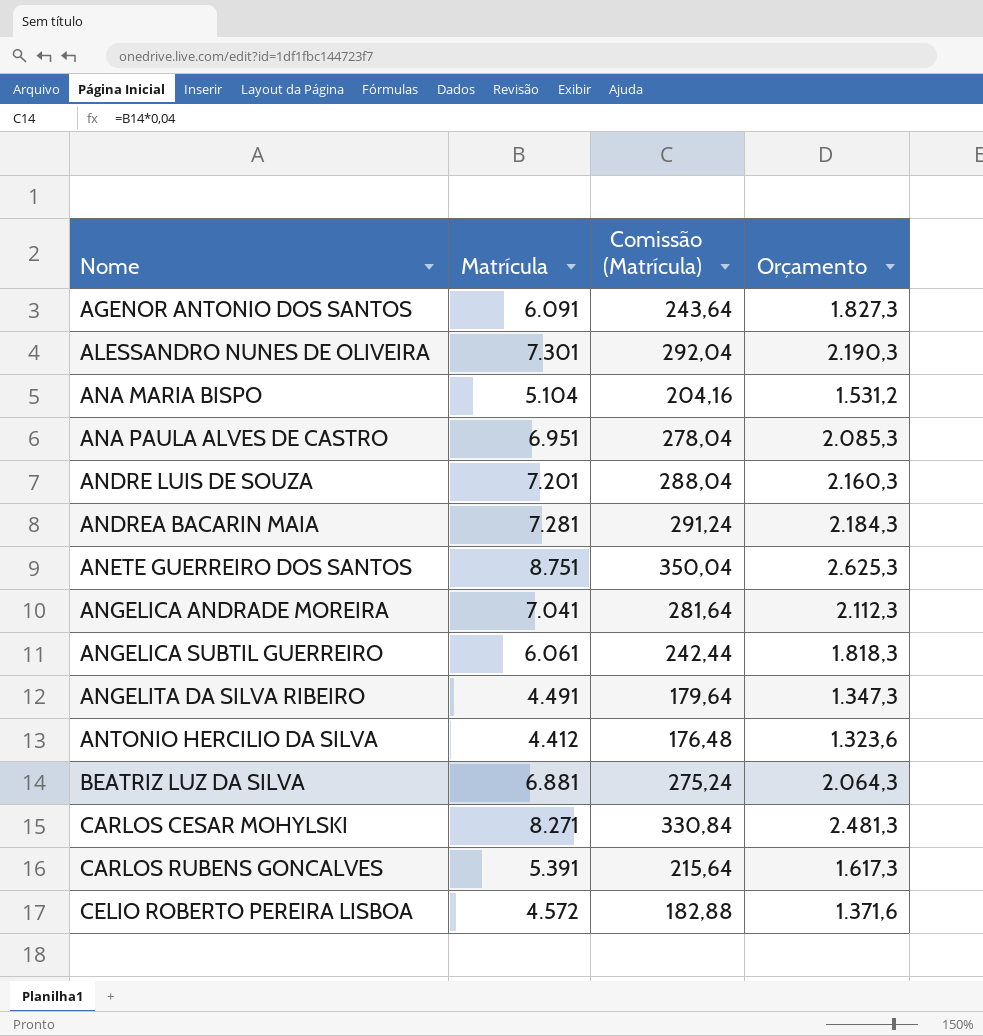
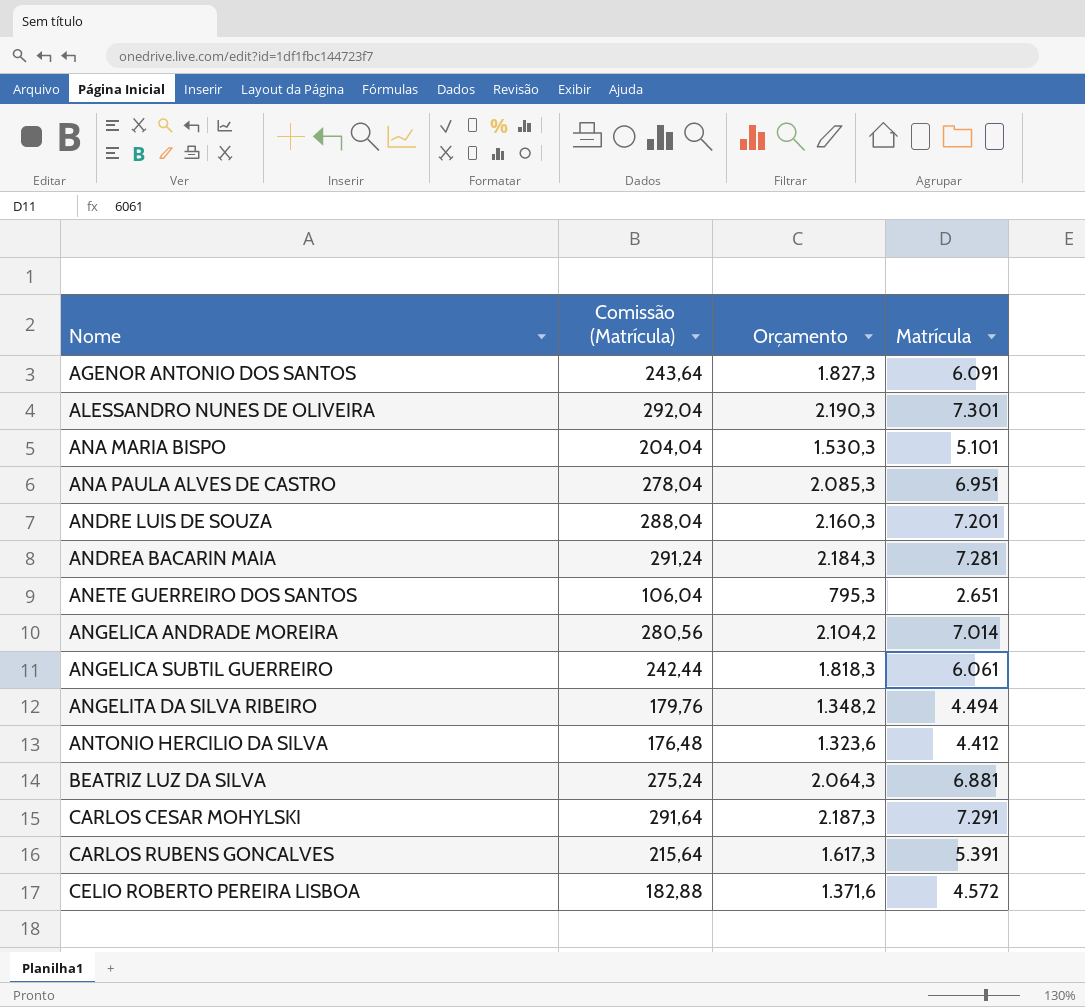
column Matrícula | position: 2 -> 4
ANA MARIA BISPO | Comissão (Matrícula): 204,16 -> 204,04
ANA MARIA BISPO | Orçamento: 1.531,2 -> 1.530,3
ANA MARIA BISPO | Matrícula: 5.104 -> 5.101
ANETE GUERREIRO DOS SANTOS | Comissão (Matrícula): 350,04 -> 106,04
ANETE GUERREIRO DOS SANTOS | Orçamento: 2.625,3 -> 795,3
ANETE GUERREIRO DOS SANTOS | Matrícula: 8.751 -> 2.651
ANGELICA ANDRADE MOREIRA | Comissão (Matrícula): 281,64 -> 280,56
ANGELICA ANDRADE MOREIRA | Orçamento: 2.112,3 -> 2.104,2
ANGELICA ANDRADE MOREIRA | Matrícula: 7.041 -> 7.014
ANGELITA DA SILVA RIBEIRO | Comissão (Matrícula): 179,64 -> 179,76
ANGELITA DA SILVA RIBEIRO | Orçamento: 1.347,3 -> 1.348,2
ANGELITA DA SILVA RIBEIRO | Matrícula: 4.491 -> 4.494
CARLOS CESAR MOHYLSKI | Comissão (Matrícula): 330,84 -> 291,64
CARLOS CESAR MOHYLSKI | Orçamento: 2.481,3 -> 2.187,3
CARLOS CESAR MOHYLSKI | Matrícula: 8.271 -> 7.291

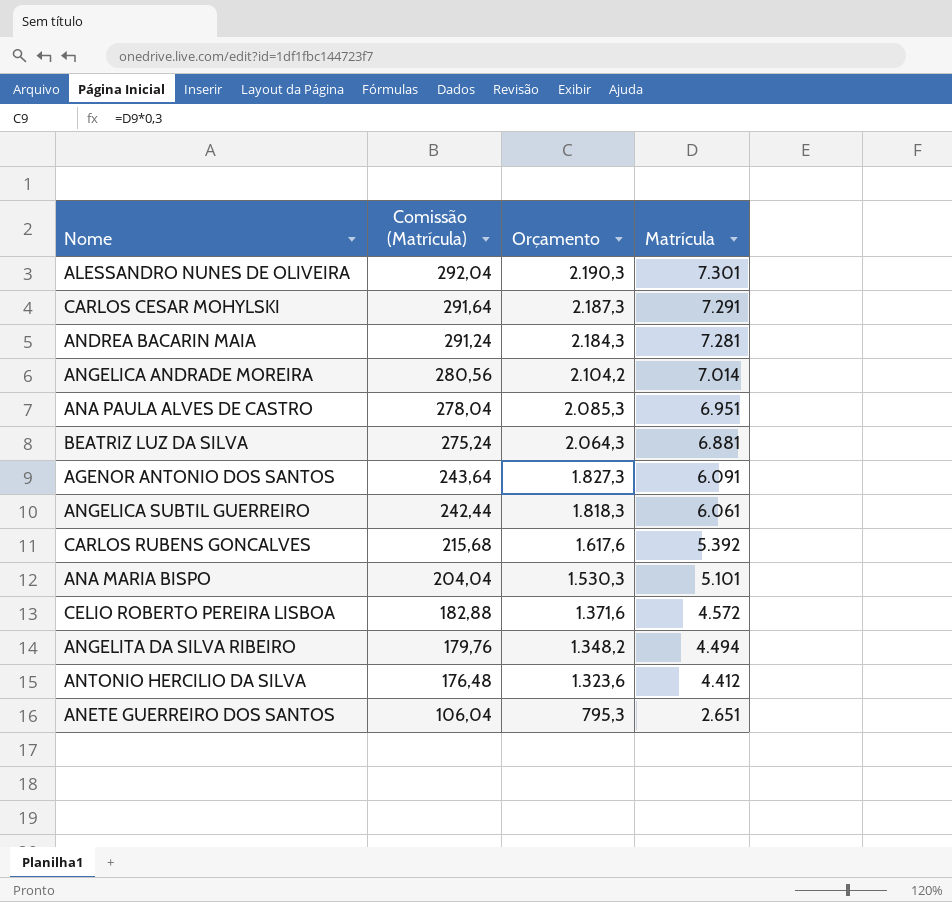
row order: Nome ascending -> Comissão (Matrícula) descending
row ANDRE LUIS DE SOUZA: 288,04 | 2.160,3 | 7.201 -> none
CARLOS RUBENS GONCALVES | Comissão (Matrícula): 215,64 -> 215,68
CARLOS RUBENS GONCALVES | Orçamento: 1.617,3 -> 1.617,6
CARLOS RUBENS GONCALVES | Matrícula: 5.391 -> 5.392

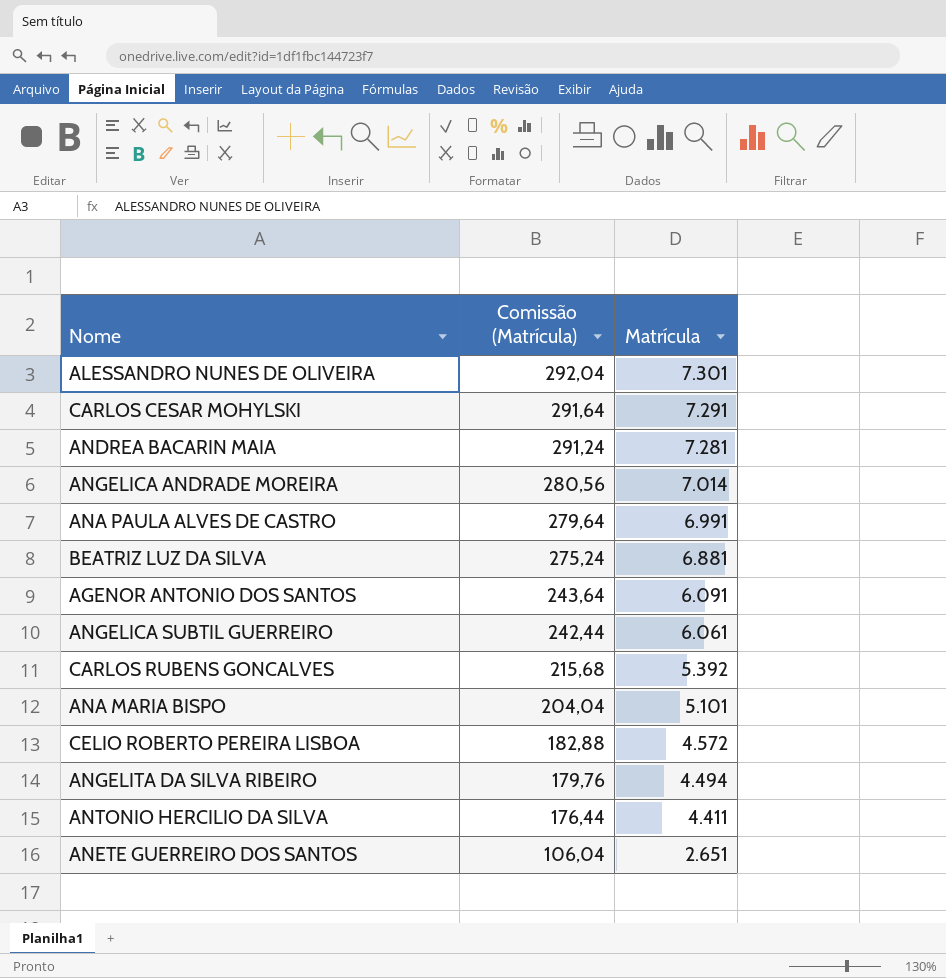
column Orçamento | formula: [Matrícula] * 0,3 -> none
ANA PAULA ALVES DE CASTRO | Comissão (Matrícula): 278,04 -> 279,64
ANA PAULA ALVES DE CASTRO | Matrícula: 6.951 -> 6.991
ANTONIO HERCILIO DA SILVA | Comissão (Matrícula): 176,48 -> 176,44
ANTONIO HERCILIO DA SILVA | Matrícula: 4.412 -> 4.411

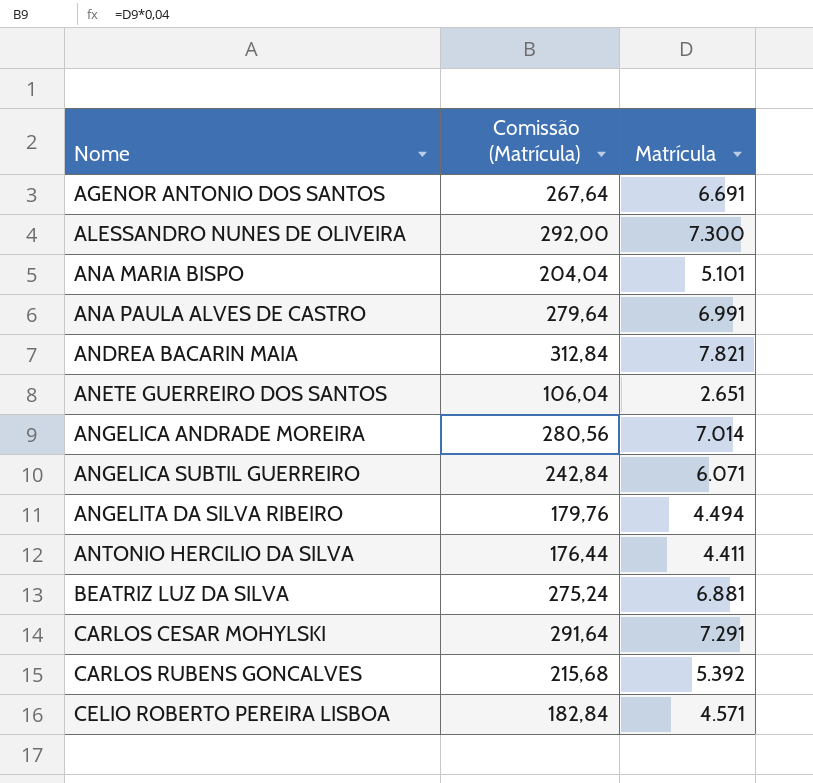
row order: Comissão (Matrícula) descending -> Nome ascending
AGENOR ANTONIO DOS SANTOS | Comissão (Matrícula): 243,64 -> 267,64
AGENOR ANTONIO DOS SANTOS | Matrícula: 6.091 -> 6.691
ALESSANDRO NUNES DE OLIVEIRA | Comissão (Matrícula): 292,04 -> 292,00
ALESSANDRO NUNES DE OLIVEIRA | Matrícula: 7.301 -> 7.300
ANDREA BACARIN MAIA | Comissão (Matrícula): 291,24 -> 312,84
ANDREA BACARIN MAIA | Matrícula: 7.281 -> 7.821
ANGELICA SUBTIL GUERREIRO | Comissão (Matrícula): 242,44 -> 242,84
ANGELICA SUBTIL GUERREIRO | Matrícula: 6.061 -> 6.071
CELIO ROBERTO PEREIRA LISBOA | Comissão (Matrícula): 182,88 -> 182,84
CELIO ROBERTO PEREIRA LISBOA | Matrícula: 4.572 -> 4.571

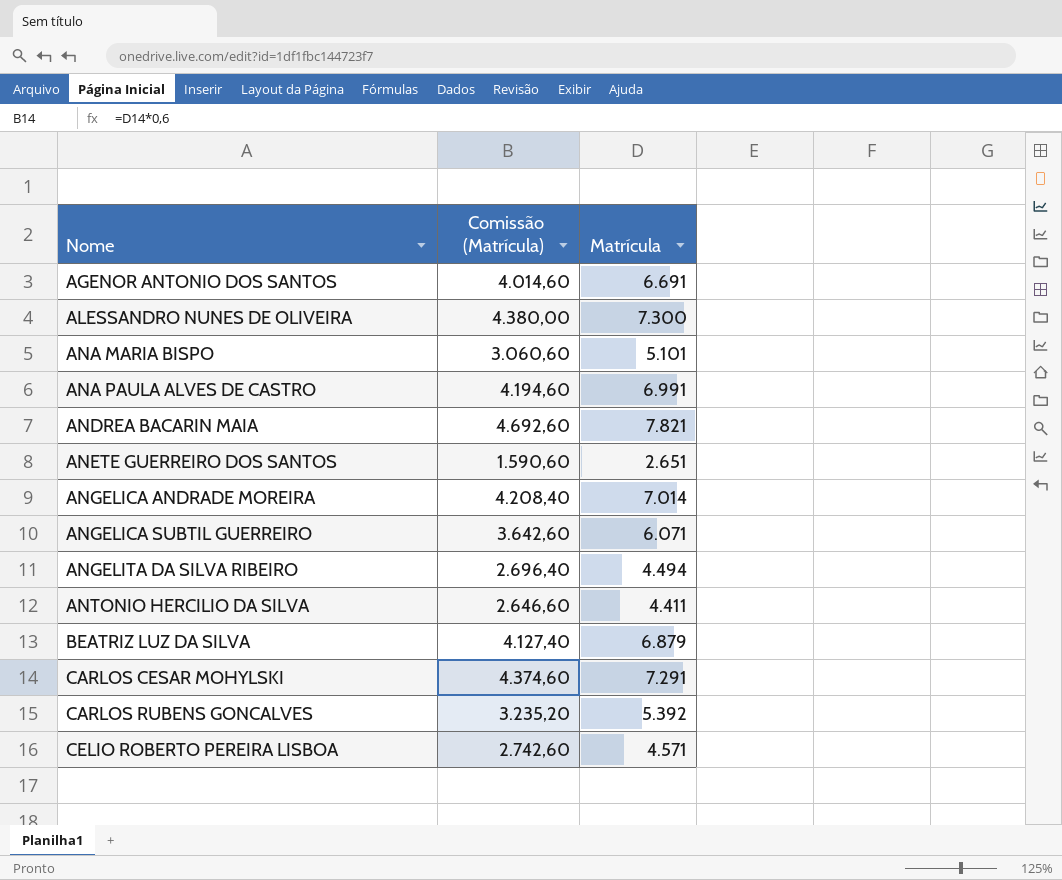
column Comissão (Matrícula) | formula: [Matrícula] * 0,04 -> [Matrícula] * 0,6
BEATRIZ LUZ DA SILVA | Matrícula: 6.881 -> 6.879

